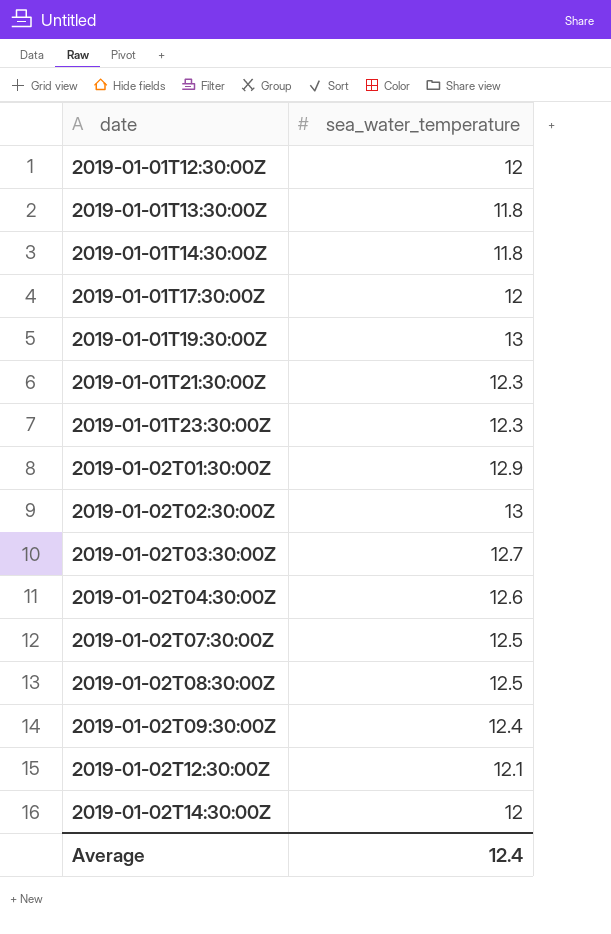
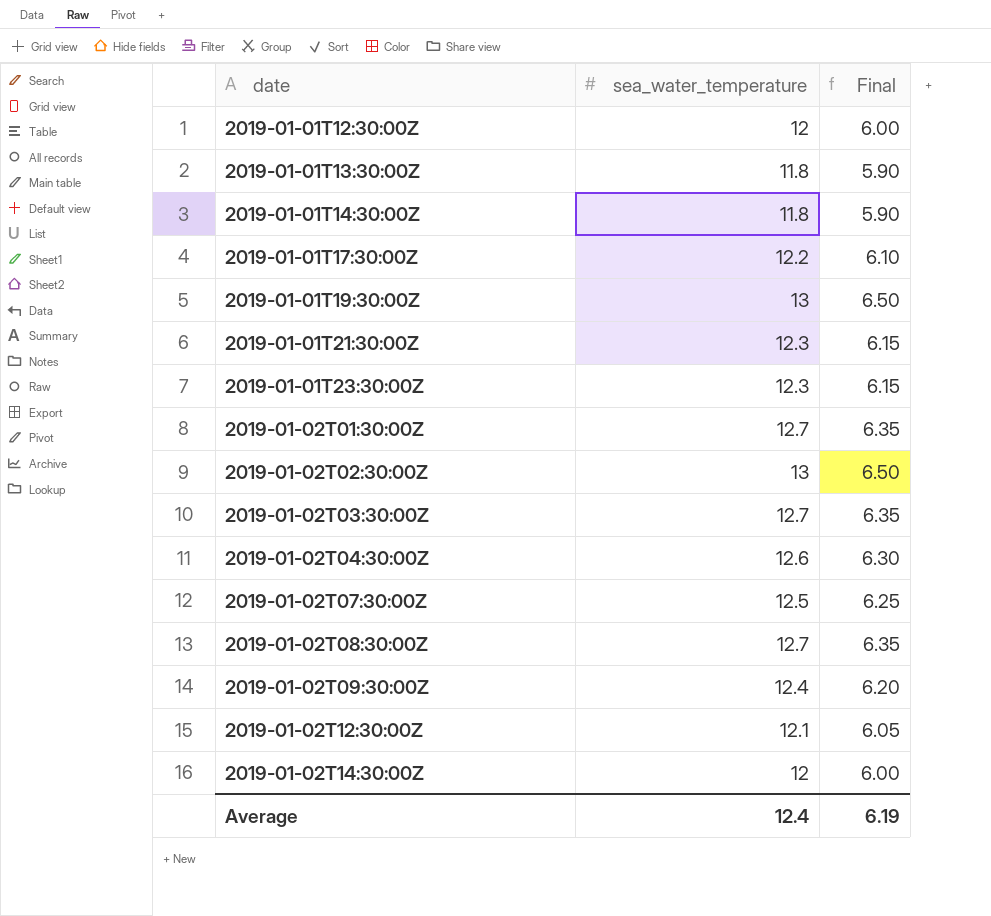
column Final | formula: none -> [sea_water_temperature] * 0.5
2019-01-01T17:30:00Z | sea_water_temperature: 12 -> 12.2
2019-01-02T01:30:00Z | sea_water_temperature: 12.9 -> 12.7
2019-01-02T08:30:00Z | sea_water_temperature: 12.5 -> 12.7

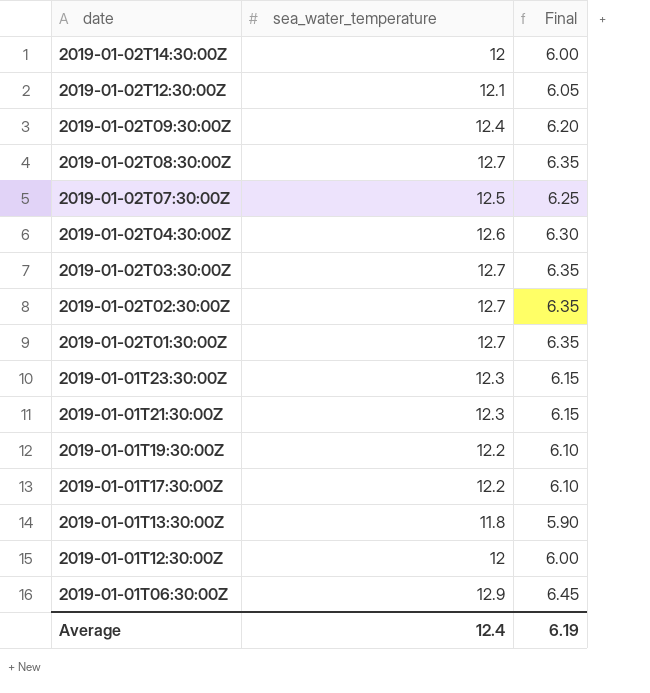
row order: date ascending -> date descending
row 2019-01-01T14:30:00Z: 11.8 | 5.90 -> none
2019-01-02T02:30:00Z | sea_water_temperature: 13 -> 12.7
2019-01-02T02:30:00Z | Final: 6.50 -> 6.35
2019-01-01T19:30:00Z | sea_water_temperature: 13 -> 12.2
2019-01-01T19:30:00Z | Final: 6.50 -> 6.10
row 2019-01-01T06:30:00Z: none -> 12.9 | 6.45

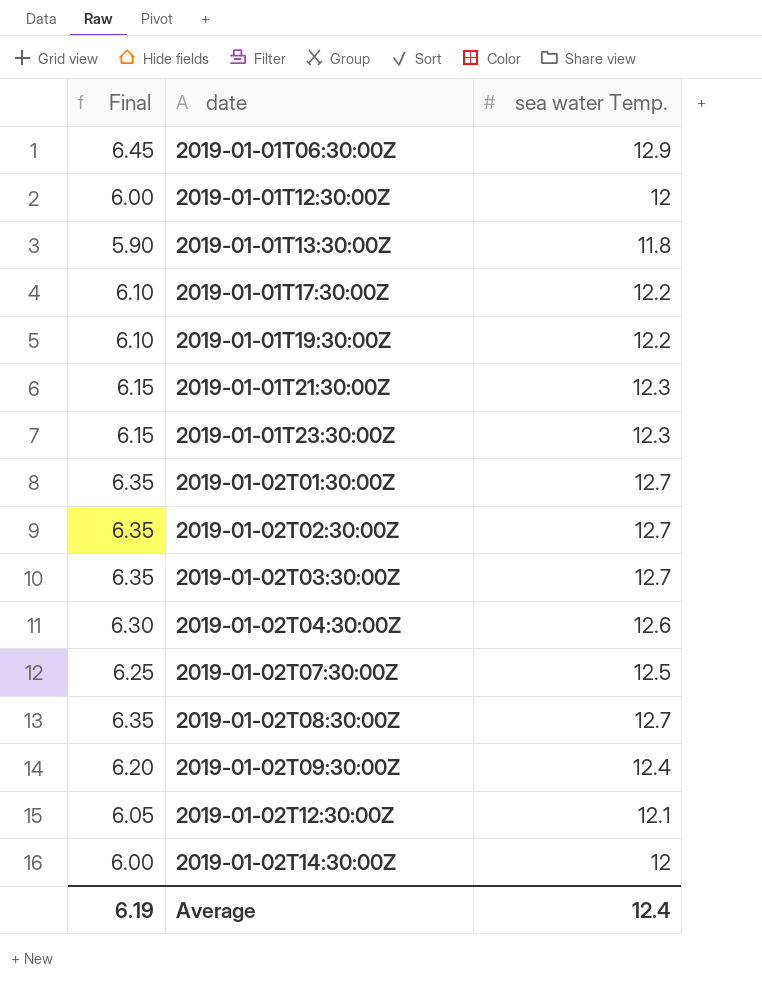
row order: date descending -> date ascending
column Final | position: 3 -> 1
column name: sea_water_temperature -> sea water Temp.

